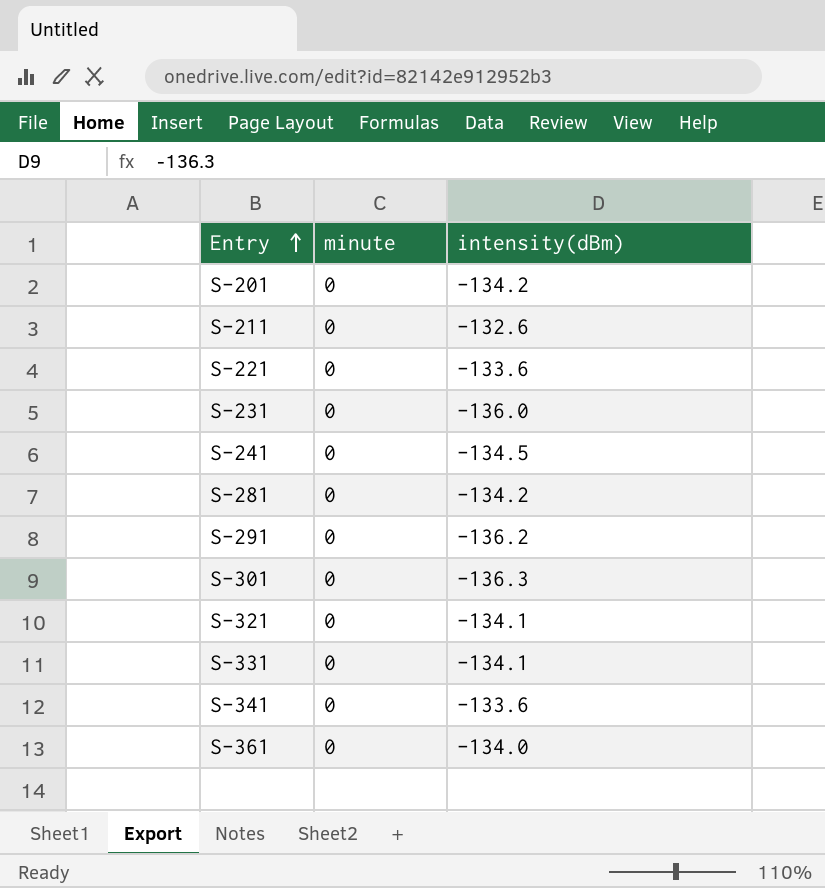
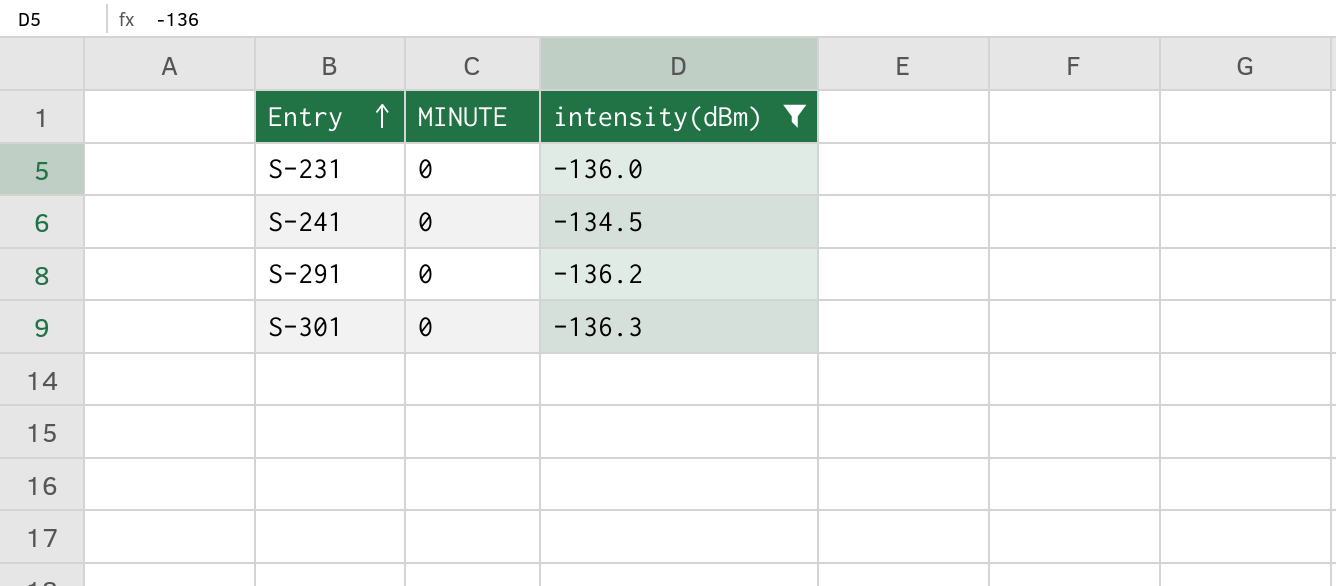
filter: none -> intensity(dBm) <= -134.5
column name: minute -> MINUTE

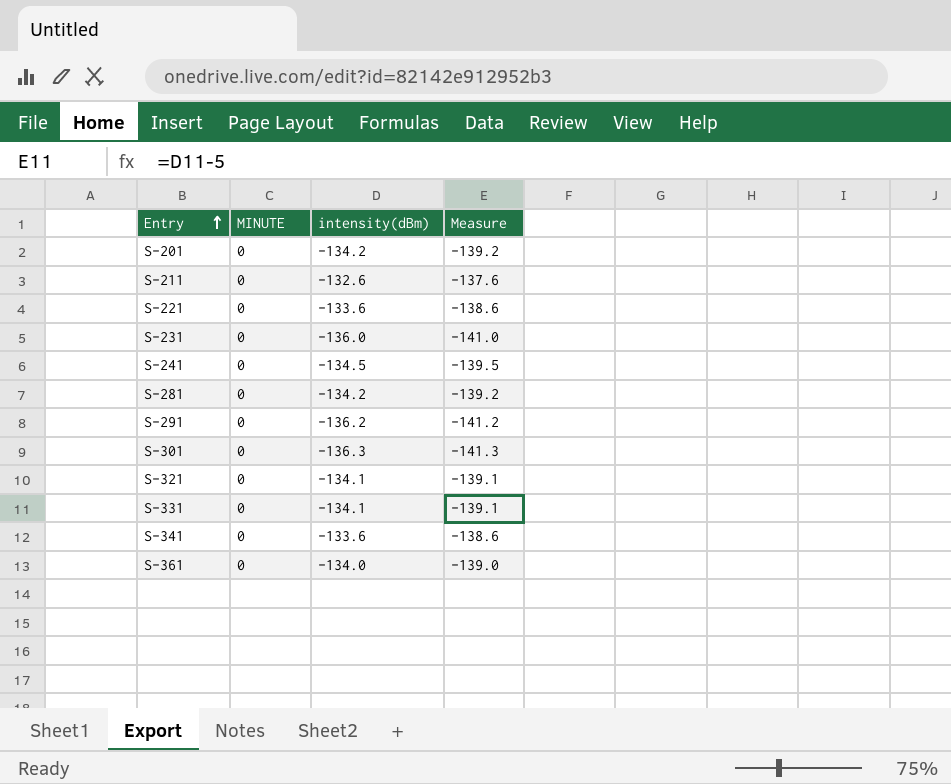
filter: intensity(dBm) <= -134.5 -> none
column Measure | formula: none -> [intensity(dBm)] - 5

